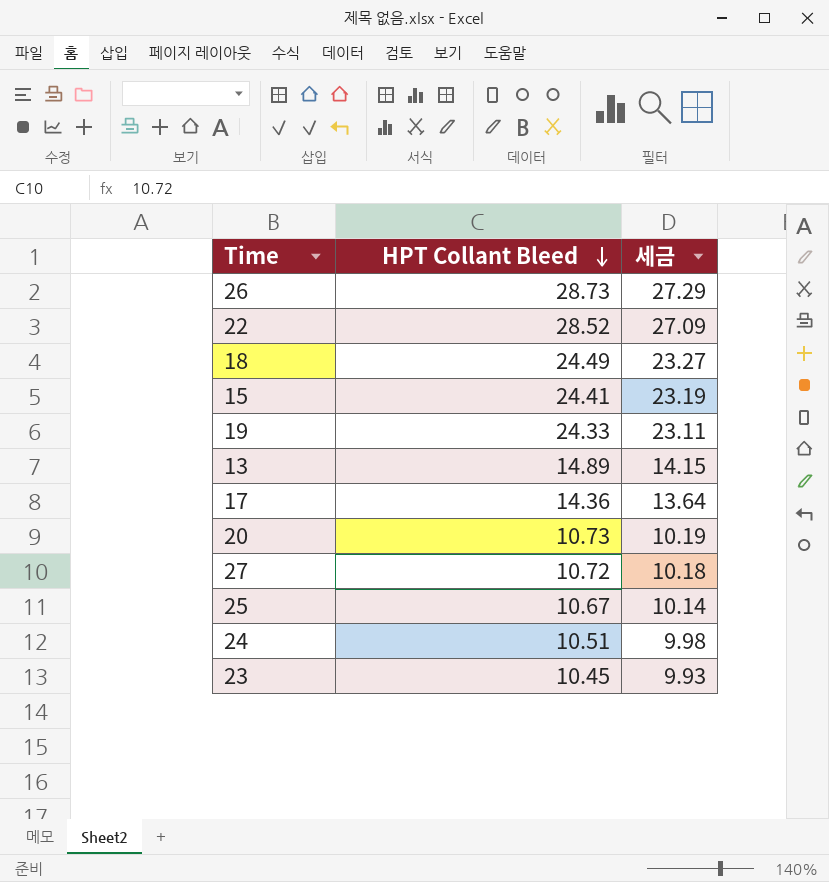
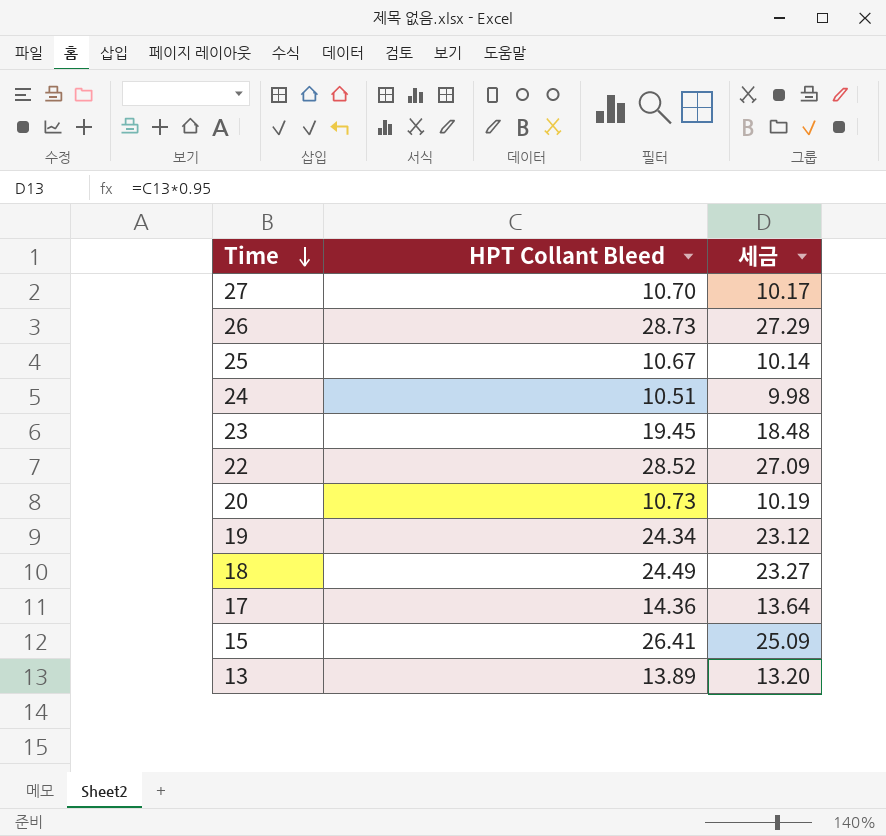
row order: HPT Collant Bleed descending -> Time descending
27 | HPT Collant Bleed: 10.72 -> 10.70
27 | 세금: 10.18 -> 10.17
23 | HPT Collant Bleed: 10.45 -> 19.45
23 | 세금: 9.93 -> 18.48
19 | HPT Collant Bleed: 24.33 -> 24.34
19 | 세금: 23.11 -> 23.12
15 | HPT Collant Bleed: 24.41 -> 26.41
15 | 세금: 23.19 -> 25.09
13 | HPT Collant Bleed: 14.89 -> 13.89
13 | 세금: 14.15 -> 13.20

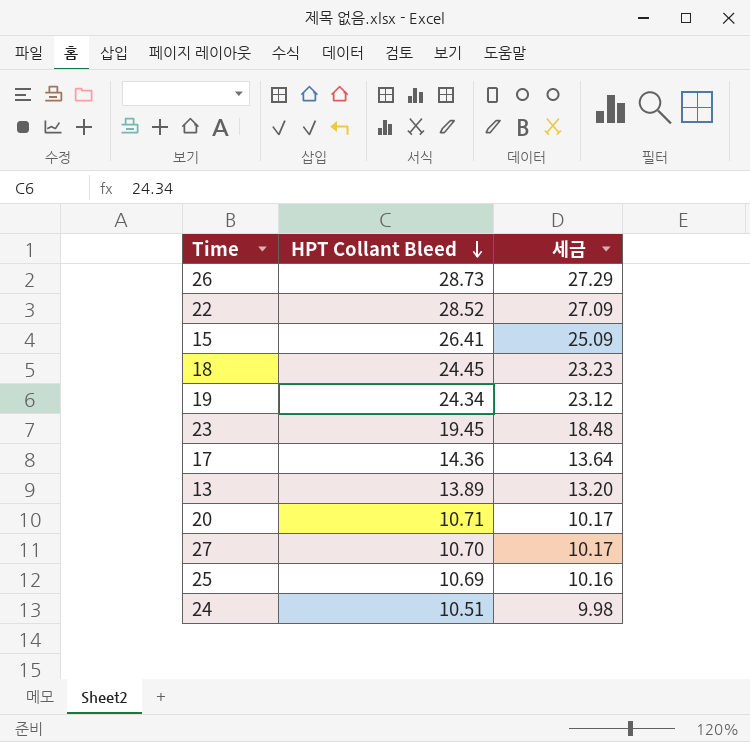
row order: Time descending -> HPT Collant Bleed descending
18 | HPT Collant Bleed: 24.49 -> 24.45
18 | 세금: 23.27 -> 23.23
20 | HPT Collant Bleed: 10.73 -> 10.71
20 | 세금: 10.19 -> 10.17
25 | HPT Collant Bleed: 10.67 -> 10.69
25 | 세금: 10.14 -> 10.16

